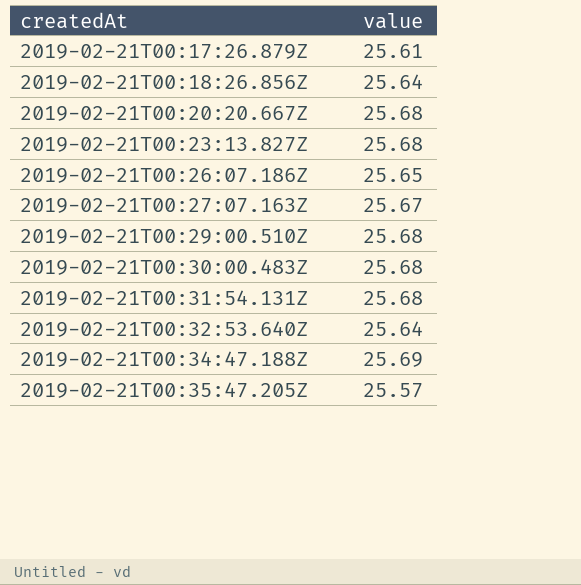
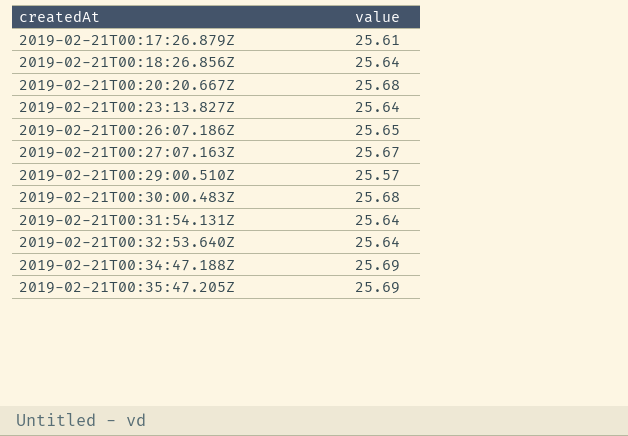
2019-02-21T00:23:13.827Z | value: 25.68 -> 25.64
2019-02-21T00:29:00.510Z | value: 25.68 -> 25.57
2019-02-21T00:31:54.131Z | value: 25.68 -> 25.64
2019-02-21T00:35:47.205Z | value: 25.57 -> 25.69

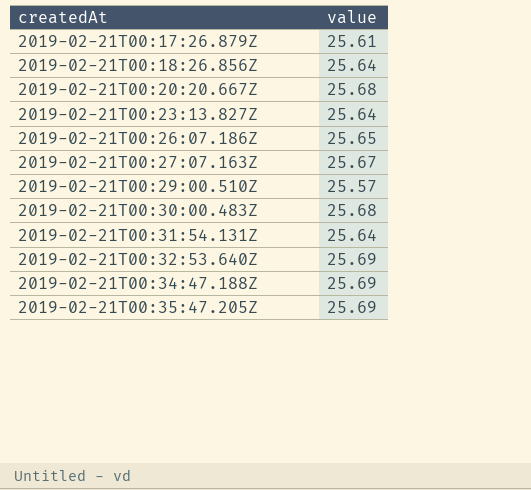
2019-02-21T00:32:53.640Z | value: 25.64 -> 25.69

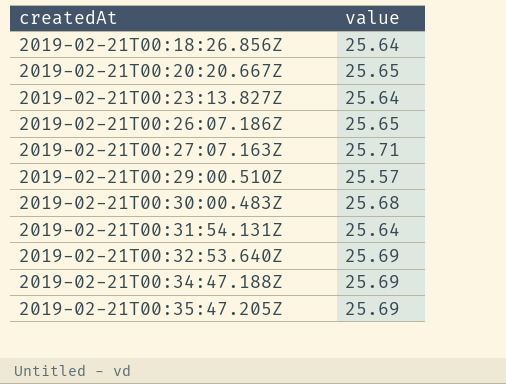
row 2019-02-21T00:17:26.879Z: 25.61 -> none
2019-02-21T00:20:20.667Z | value: 25.68 -> 25.65
2019-02-21T00:27:07.163Z | value: 25.67 -> 25.71

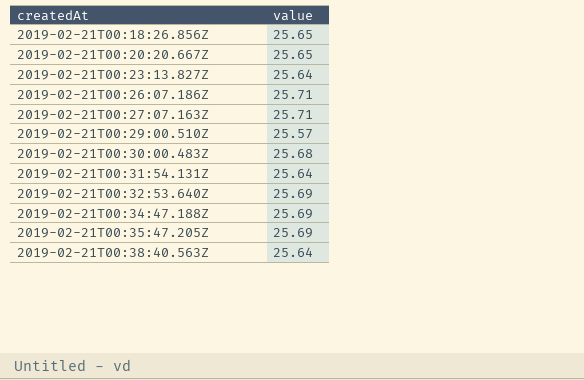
2019-02-21T00:18:26.856Z | value: 25.64 -> 25.65
2019-02-21T00:26:07.186Z | value: 25.65 -> 25.71
row 2019-02-21T00:38:40.563Z: none -> 25.64

